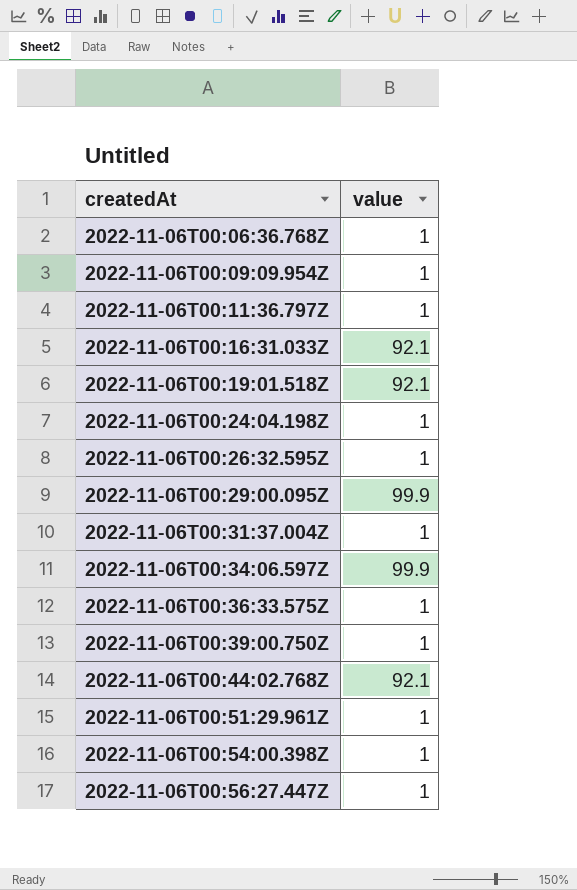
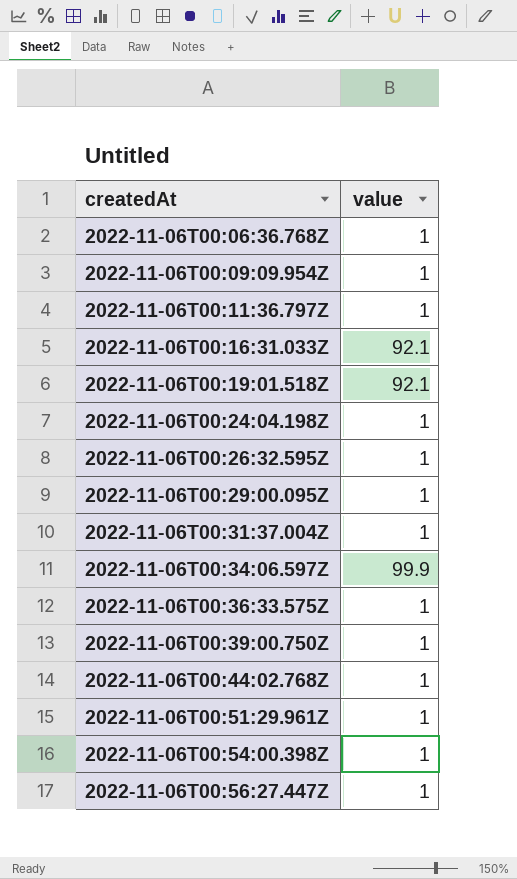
2022-11-06T00:29:00.095Z | value: 99.9 -> 1
2022-11-06T00:44:02.768Z | value: 92.1 -> 1

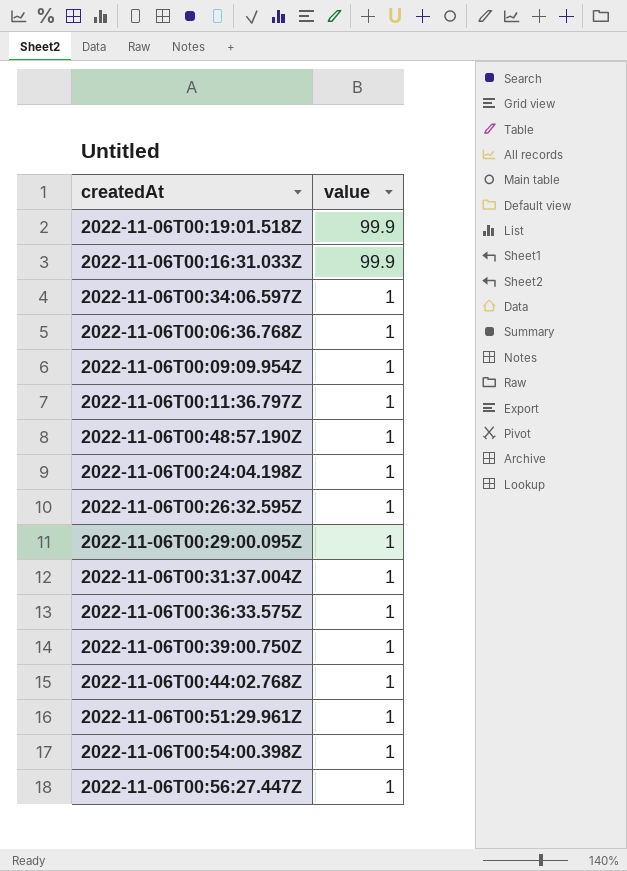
row order: createdAt ascending -> value descending
2022-11-06T00:19:01.518Z | value: 92.1 -> 99.9
2022-11-06T00:16:31.033Z | value: 92.1 -> 99.9
2022-11-06T00:34:06.597Z | value: 99.9 -> 1
row 2022-11-06T00:48:57.190Z: none -> 1

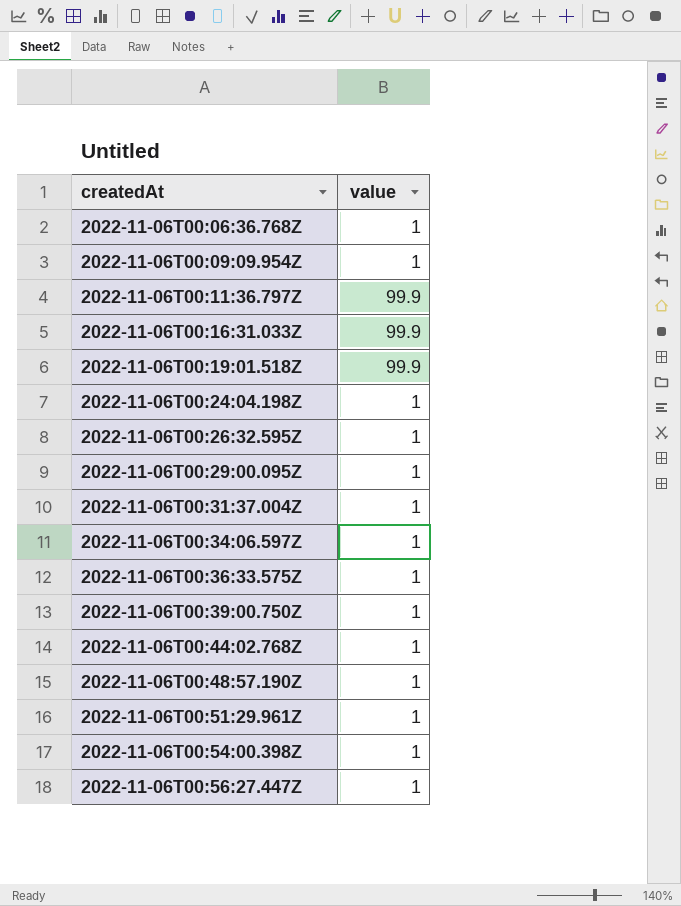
row order: value descending -> createdAt ascending
2022-11-06T00:11:36.797Z | value: 1 -> 99.9

